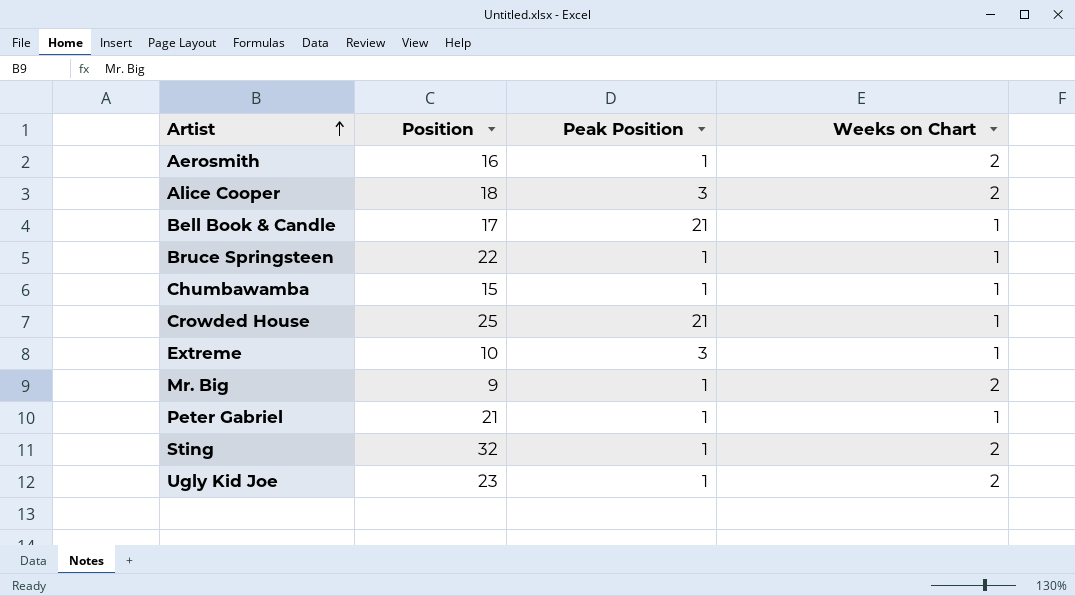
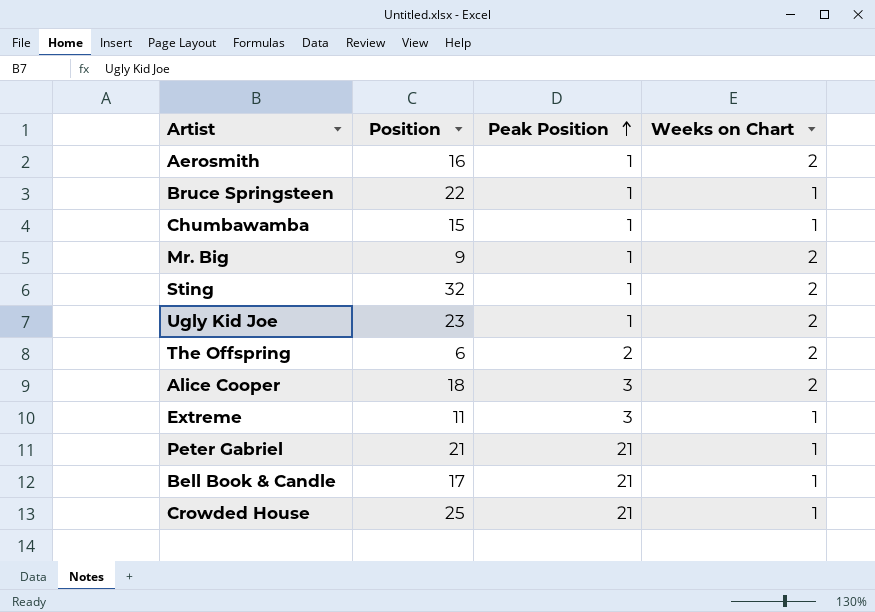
row order: Artist ascending -> Peak Position ascending
row The Offspring: none -> 6 | 2 | 2
Extreme | Position: 10 -> 11
Peter Gabriel | Peak Position: 1 -> 21

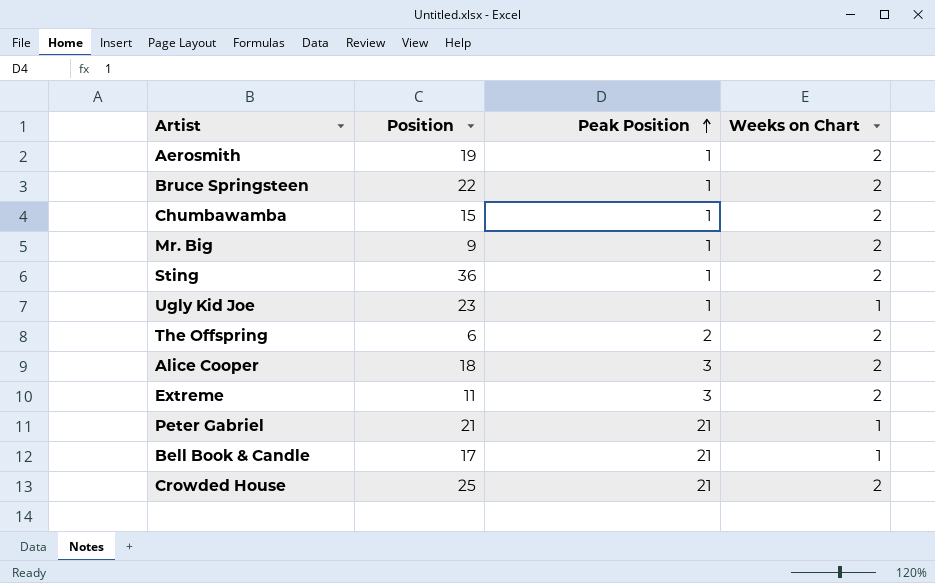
Aerosmith | Position: 16 -> 19
Bruce Springsteen | Weeks on Chart: 1 -> 2
Chumbawamba | Weeks on Chart: 1 -> 2
Sting | Position: 32 -> 36
Ugly Kid Joe | Weeks on Chart: 2 -> 1
Extreme | Weeks on Chart: 1 -> 2
Crowded House | Weeks on Chart: 1 -> 2

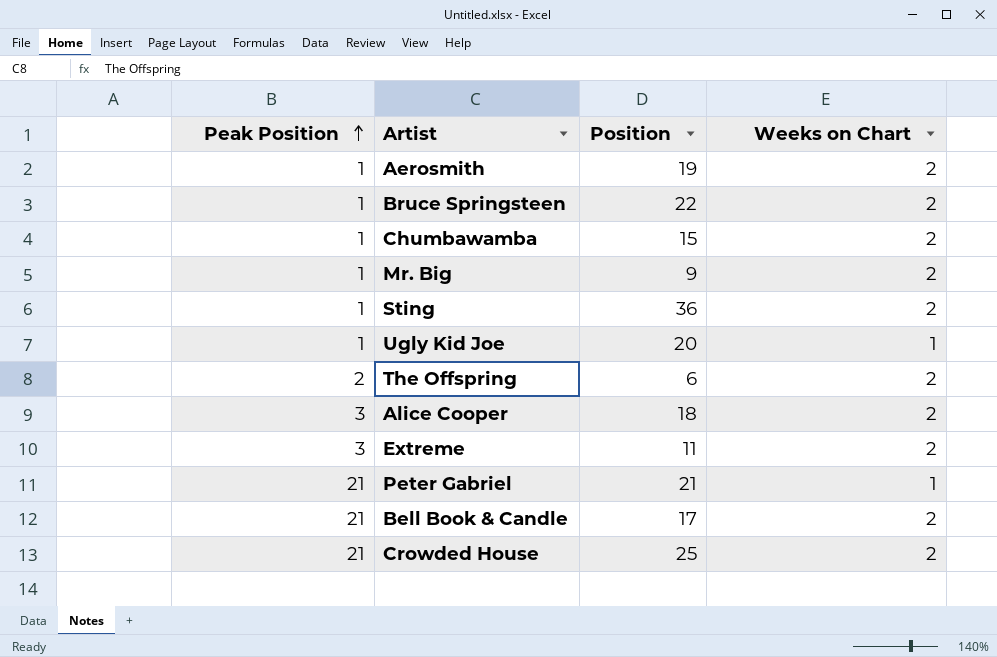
column Peak Position | position: 3 -> 1
Ugly Kid Joe | Position: 23 -> 20
Bell Book & Candle | Weeks on Chart: 1 -> 2

